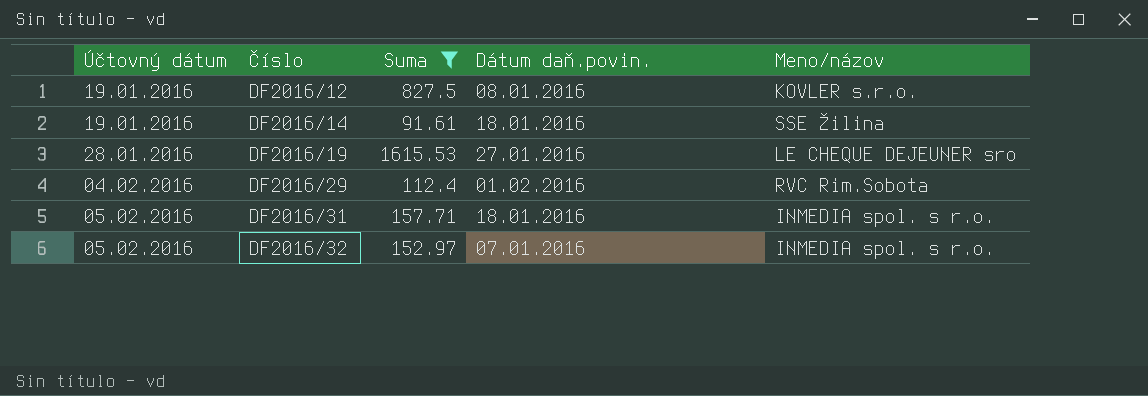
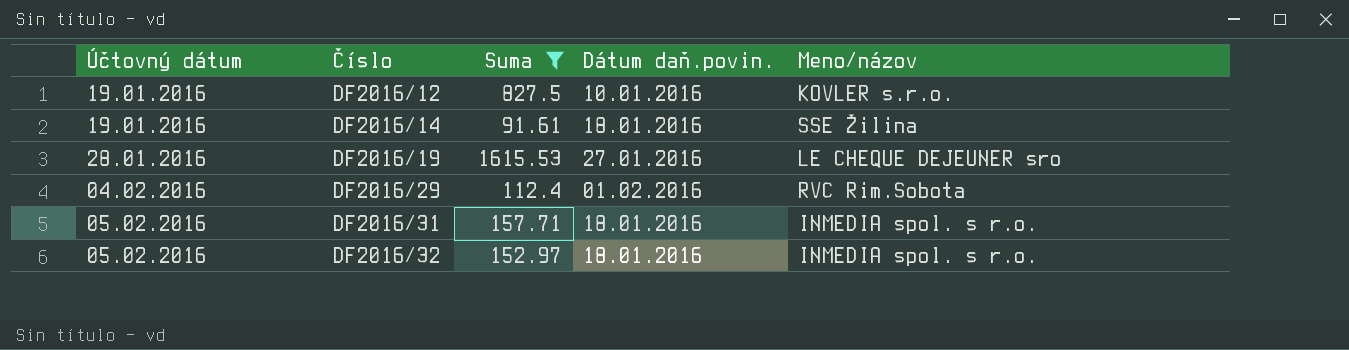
DF2016/12 | Dátum daň.povin.: 08.01.2016 -> 10.01.2016
DF2016/32 | Dátum daň.povin.: 07.01.2016 -> 18.01.2016

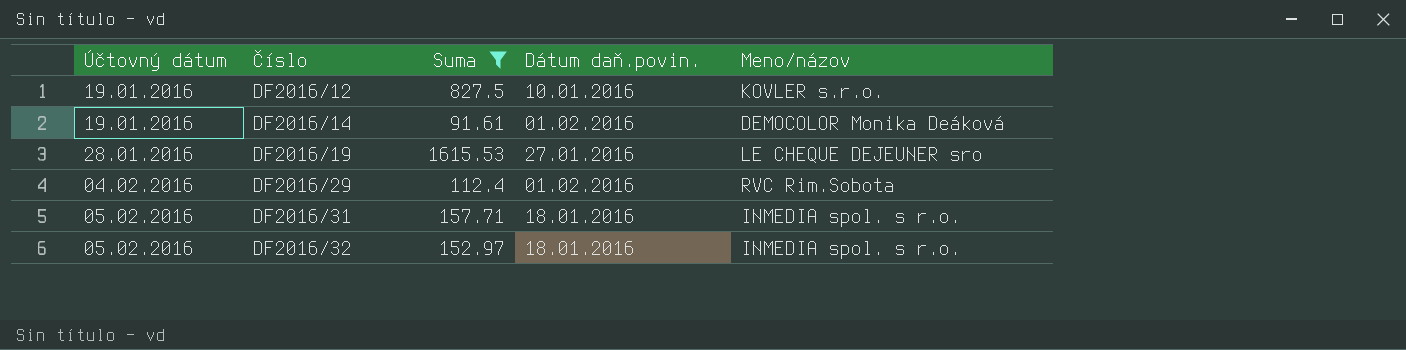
DF2016/14 | Dátum daň.povin.: 18.01.2016 -> 01.02.2016
DF2016/14 | Meno/názov: SSE Žilina -> DEMOCOLOR Monika Deáková

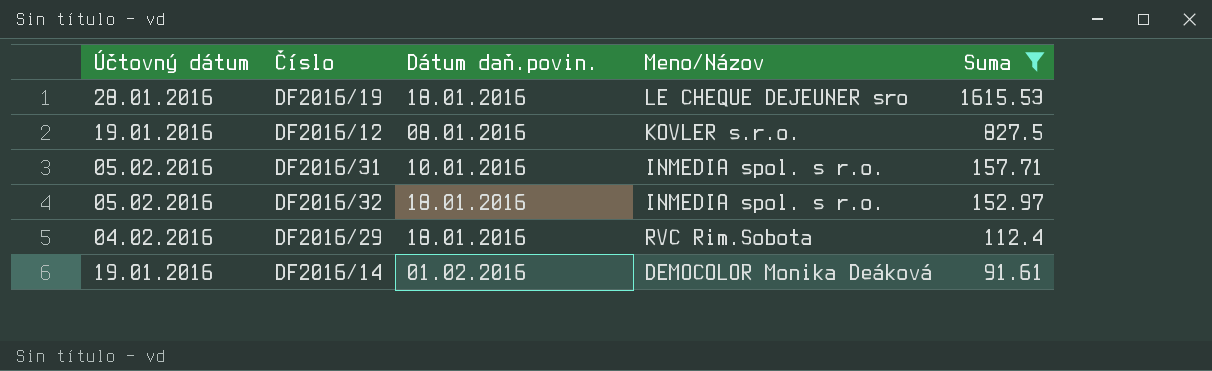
row order: Účtovný dátum ascending -> Suma descending
column name: Meno/názov -> Meno/Názov
column Suma | position: 3 -> 5
DF2016/19 | Dátum daň.povin.: 27.01.2016 -> 18.01.2016
DF2016/12 | Dátum daň.povin.: 10.01.2016 -> 08.01.2016
DF2016/31 | Dátum daň.povin.: 18.01.2016 -> 10.01.2016
DF2016/29 | Dátum daň.povin.: 01.02.2016 -> 18.01.2016

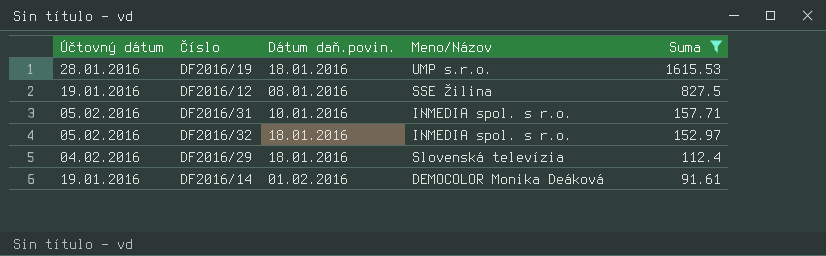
DF2016/19 | Meno/Názov: LE CHEQUE DEJEUNER sro -> UMP s.r.o.
DF2016/12 | Meno/Názov: KOVLER s.r.o. -> SSE Žilina
DF2016/29 | Meno/Názov: RVC Rim.Sobota -> Slovenská televízia

